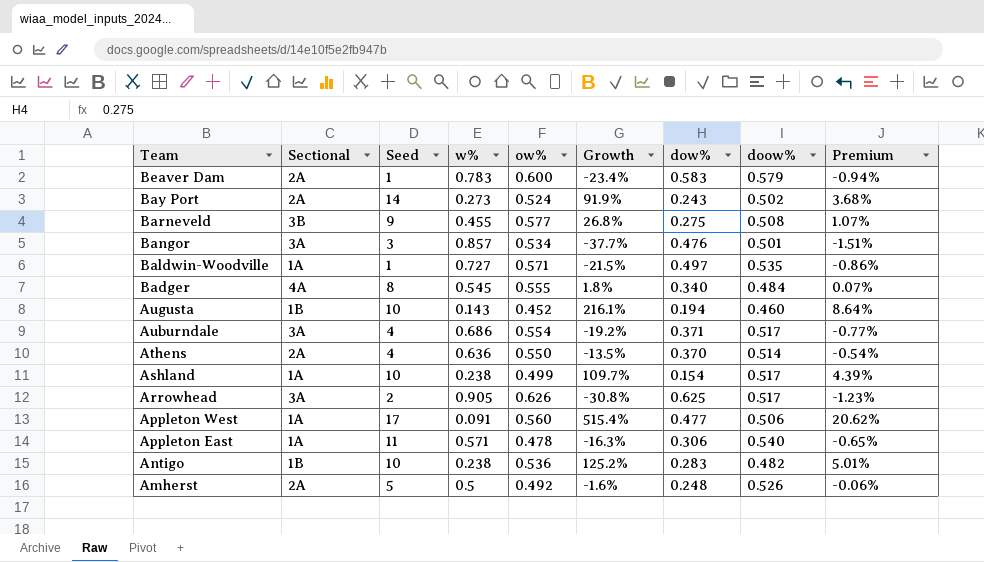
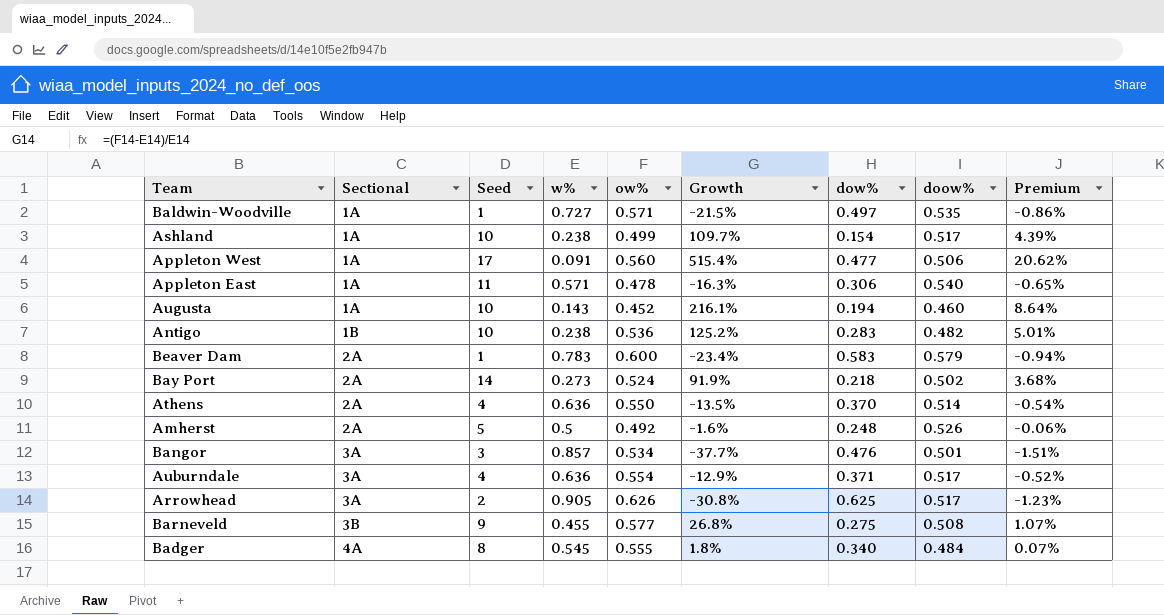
row order: Team descending -> Sectional ascending
Augusta | Sectional: 1B -> 1A
Bay Port | dow%: 0.243 -> 0.218
Auburndale | w%: 0.686 -> 0.636
Auburndale | Growth: -19.2% -> -12.9%
Auburndale | Premium: -0.77% -> -0.52%

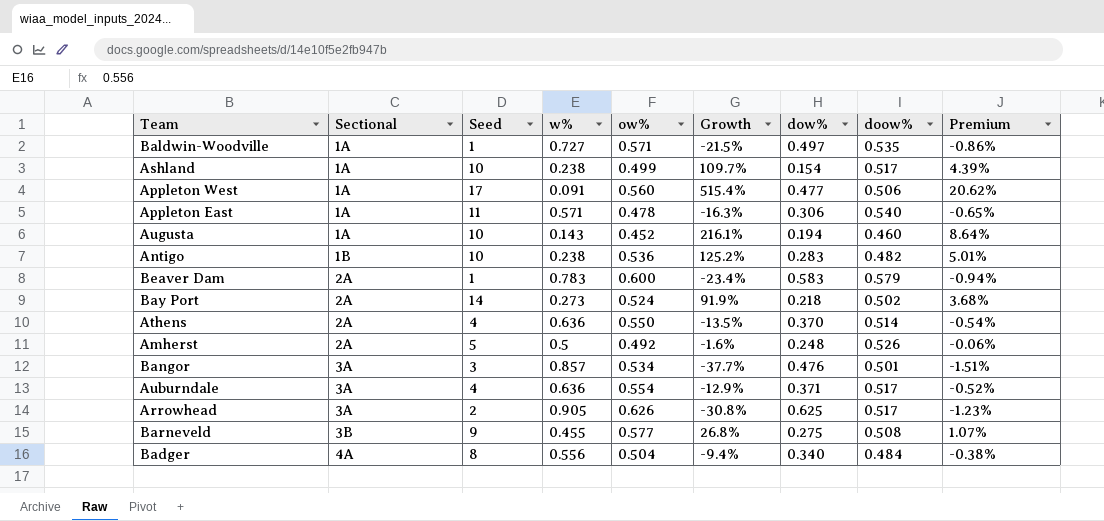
Badger | w%: 0.545 -> 0.556
Badger | ow%: 0.555 -> 0.504
Badger | Growth: 1.8% -> -9.4%
Badger | Premium: 0.07% -> -0.38%

